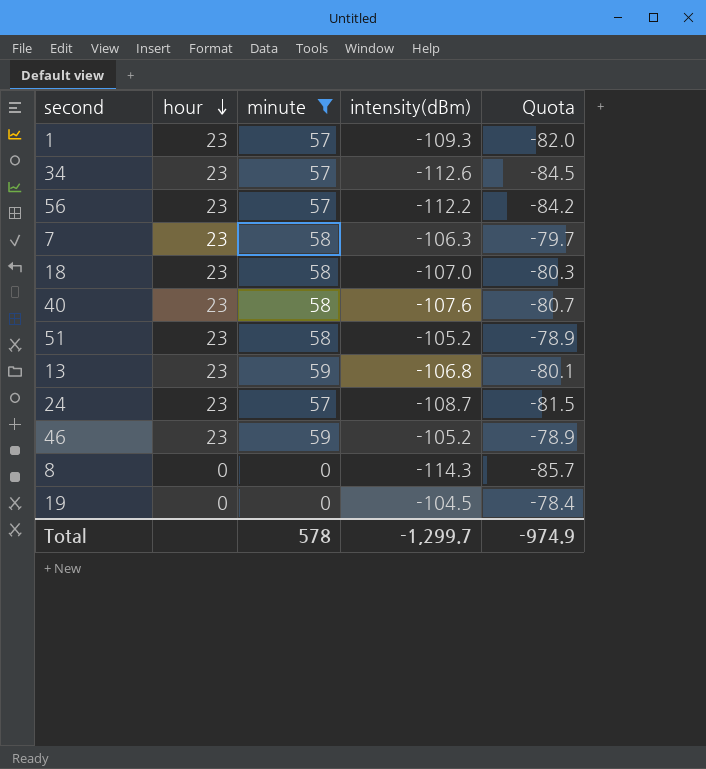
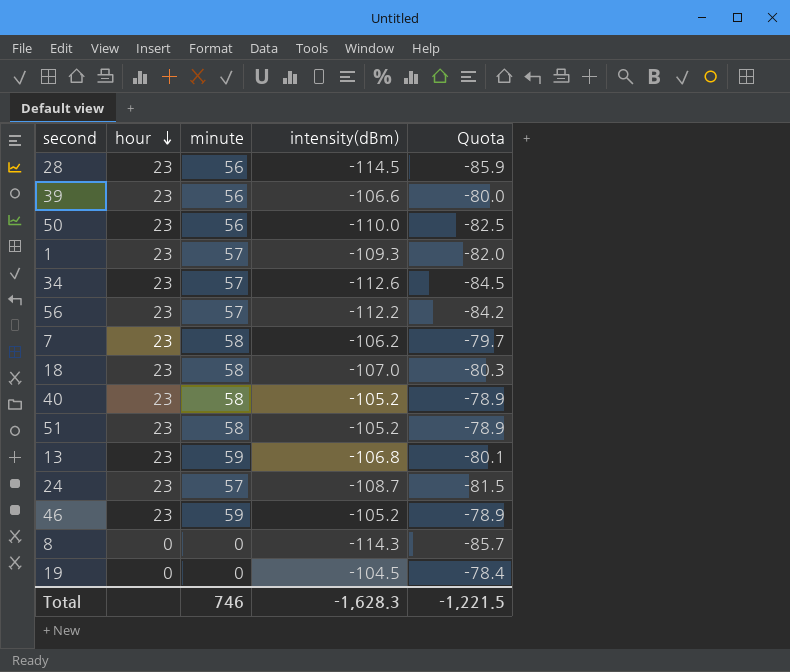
filter: minute != 56 -> none
7 | intensity(dBm): -106.3 -> -106.2
40 | intensity(dBm): -107.6 -> -105.2
40 | Quota: -80.7 -> -78.9
Total | minute: 578 -> 746
Total | intensity(dBm): -1,299.7 -> -1,628.3
Total | Quota: -974.9 -> -1,221.5

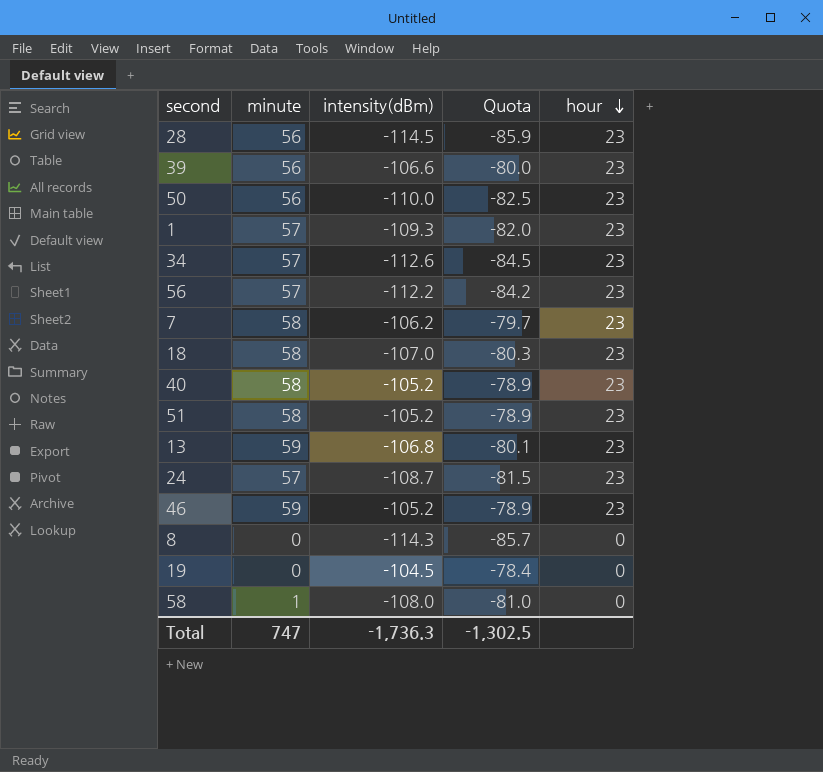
column hour | position: 2 -> 5
row 58: none -> 1 | -108.0 | -81.0 | 0
Total | minute: 746 -> 747
Total | intensity(dBm): -1,628.3 -> -1,736.3
Total | Quota: -1,221.5 -> -1,302.5

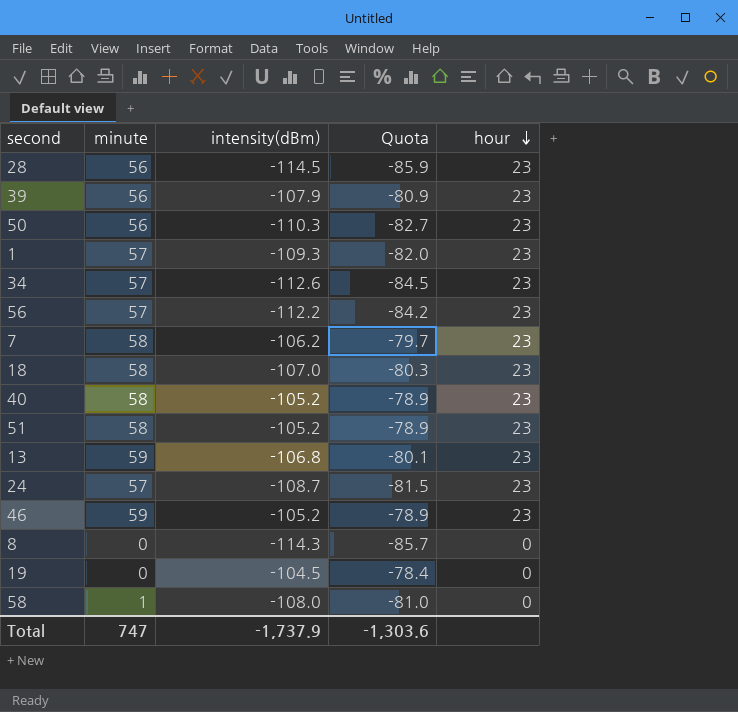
39 | intensity(dBm): -106.6 -> -107.9
39 | Quota: -80.0 -> -80.9
50 | intensity(dBm): -110.0 -> -110.3
50 | Quota: -82.5 -> -82.7
Total | intensity(dBm): -1,736.3 -> -1,737.9
Total | Quota: -1,302.5 -> -1,303.6

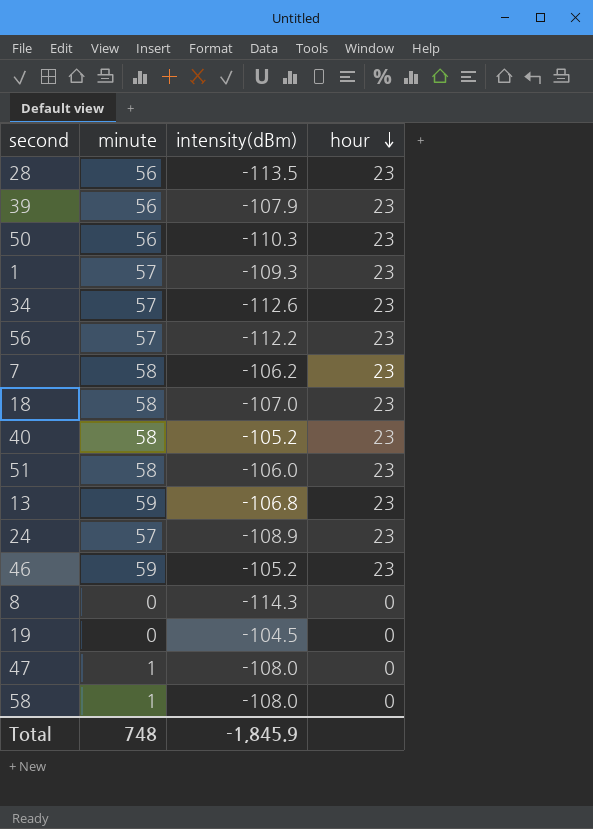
column Quota | formula: [intensity(dBm)] * 0.75 -> none
28 | intensity(dBm): -114.5 -> -113.5
51 | intensity(dBm): -105.2 -> -106.0
24 | intensity(dBm): -108.7 -> -108.9
row 47: none -> 1 | -108.0 | 0
Total | minute: 747 -> 748
Total | intensity(dBm): -1,737.9 -> -1,845.9

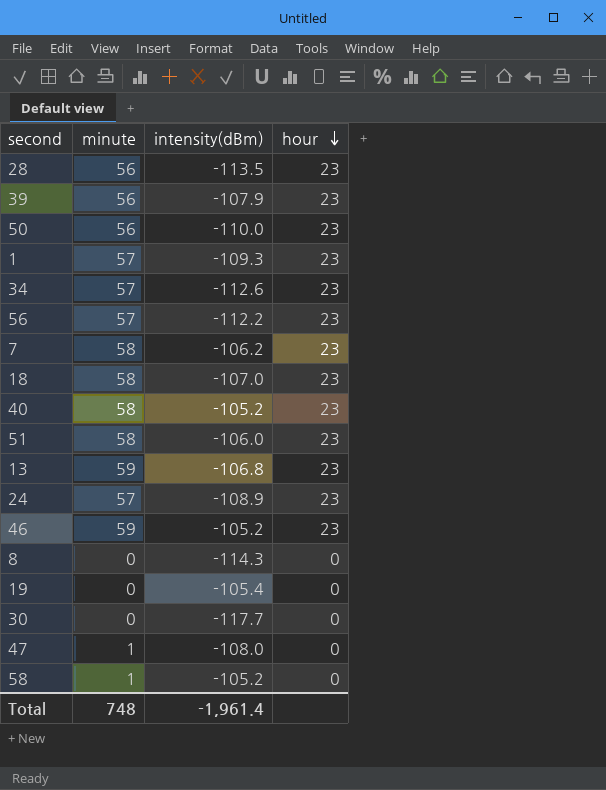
50 | intensity(dBm): -110.3 -> -110.0
19 | intensity(dBm): -104.5 -> -105.4
row 30: none -> 0 | -117.7 | 0
58 | intensity(dBm): -108.0 -> -105.2
Total | intensity(dBm): -1,845.9 -> -1,961.4

